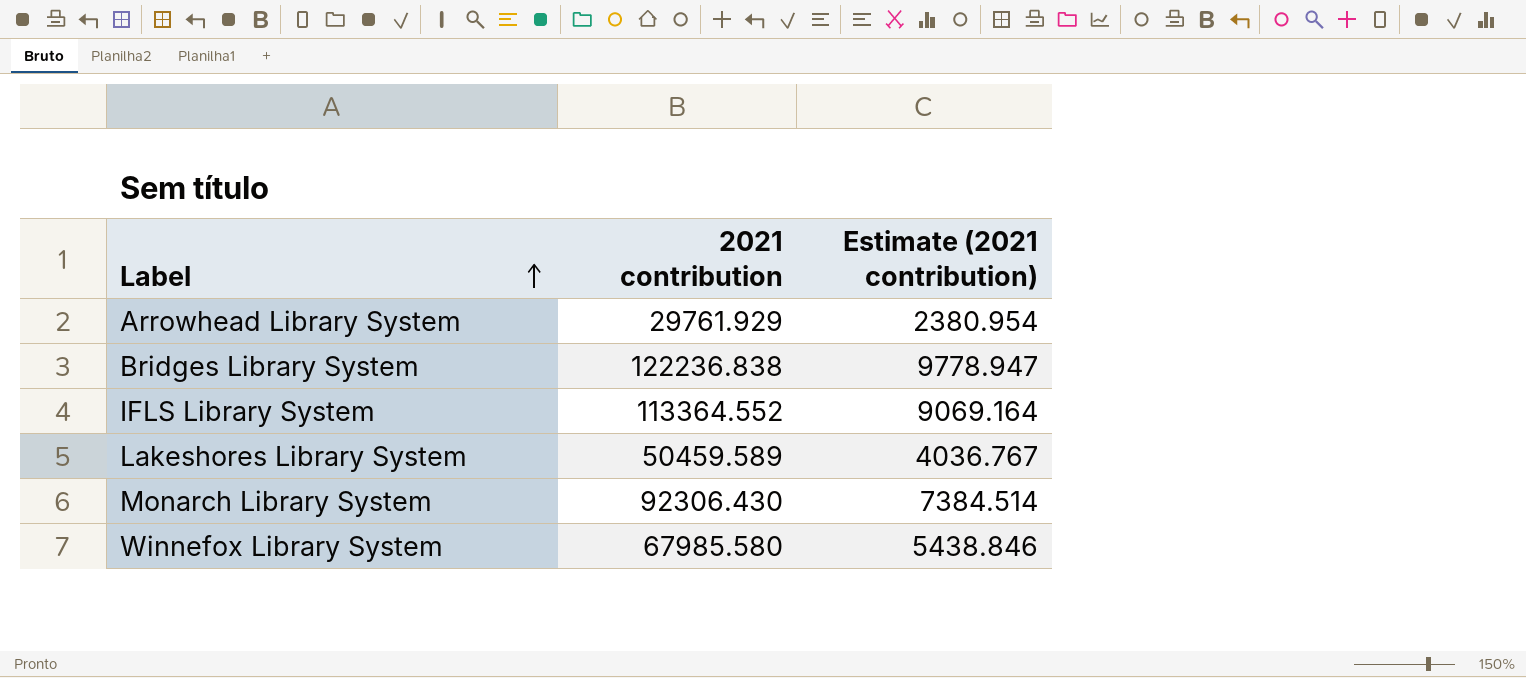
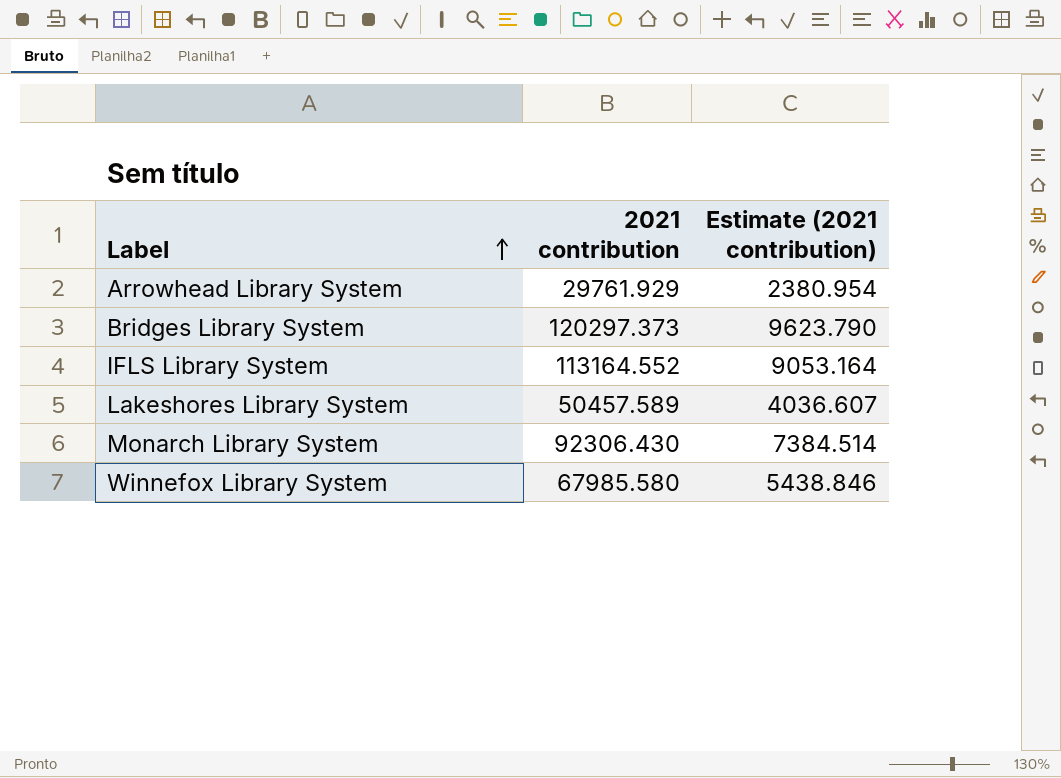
Bridges Library System | 2021 contribution: 122236.838 -> 120297.373
Bridges Library System | Estimate (2021 contribution): 9778.947 -> 9623.790
IFLS Library System | 2021 contribution: 113364.552 -> 113164.552
IFLS Library System | Estimate (2021 contribution): 9069.164 -> 9053.164
Lakeshores Library System | 2021 contribution: 50459.589 -> 50457.589
Lakeshores Library System | Estimate (2021 contribution): 4036.767 -> 4036.607

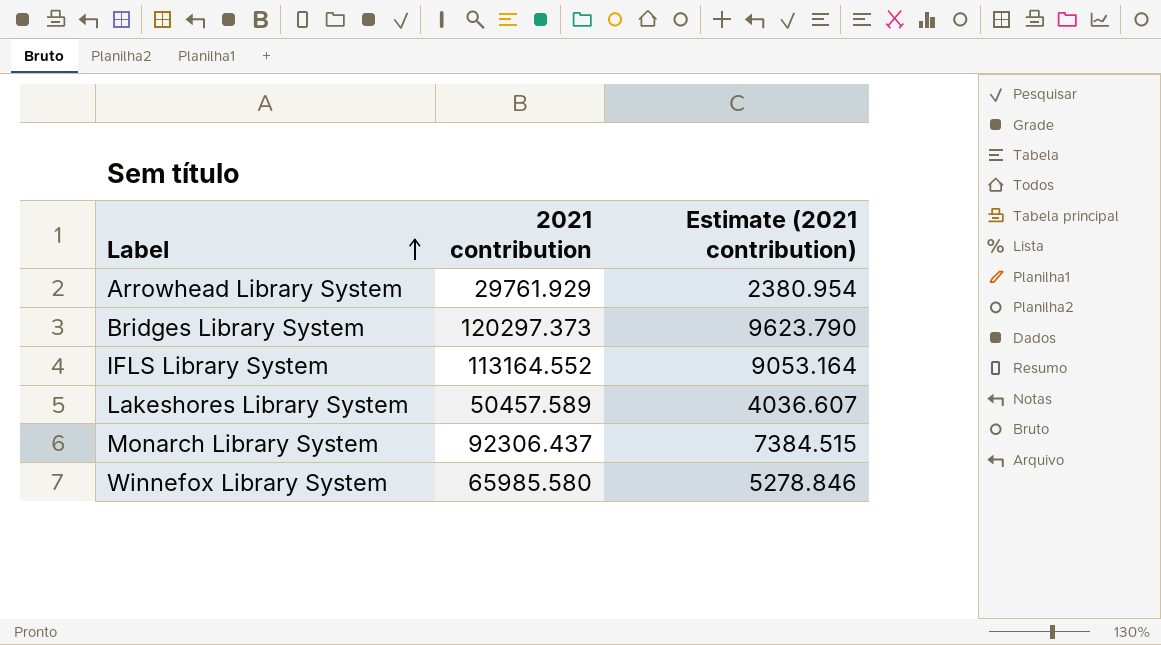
Monarch Library System | 2021 contribution: 92306.430 -> 92306.437
Monarch Library System | Estimate (2021 contribution): 7384.514 -> 7384.515
Winnefox Library System | 2021 contribution: 67985.580 -> 65985.580
Winnefox Library System | Estimate (2021 contribution): 5438.846 -> 5278.846

